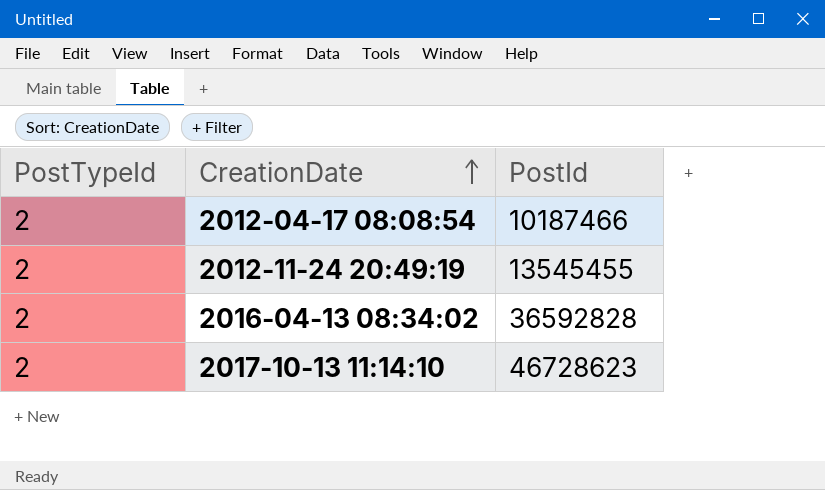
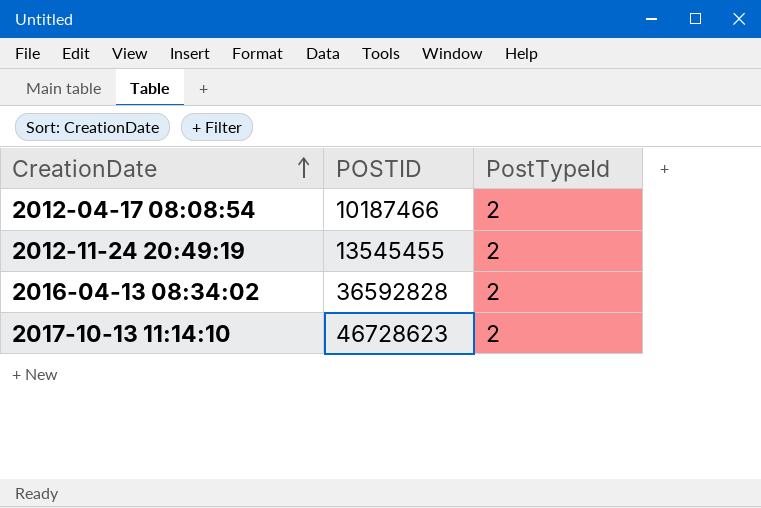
column name: PostId -> POSTID
column PostTypeId | position: 1 -> 3

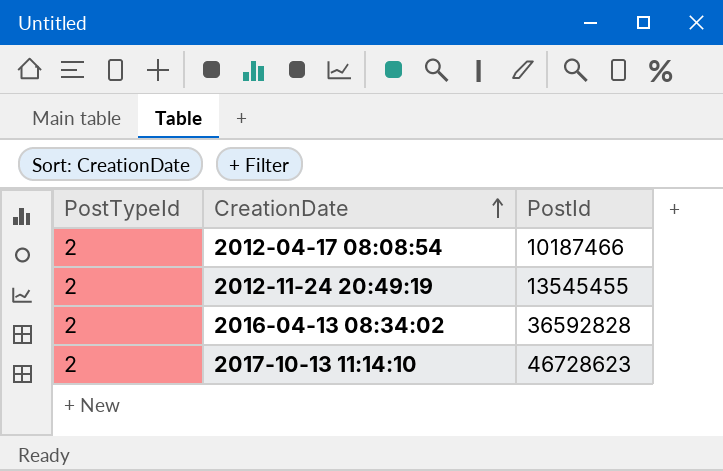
column PostTypeId | position: 3 -> 1
column name: POSTID -> PostId

